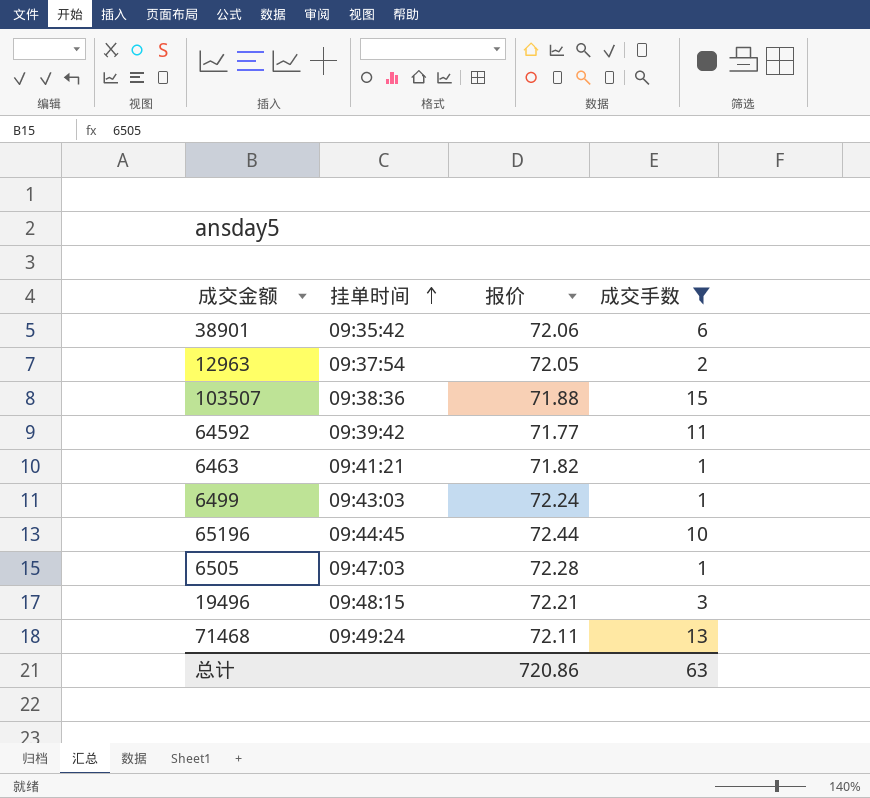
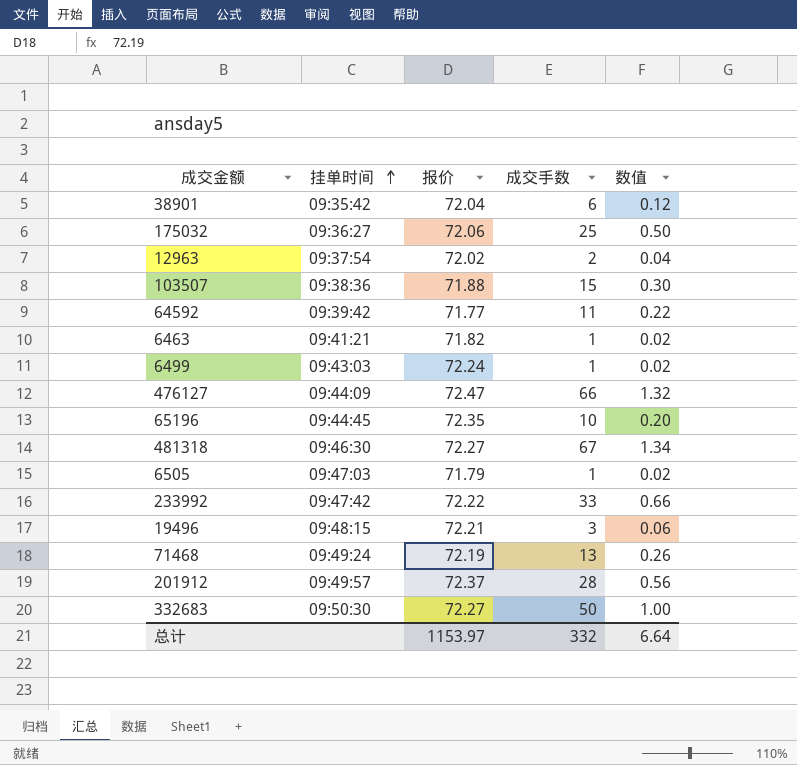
filter: 成交手数 <= 15 -> none
column 数值 | formula: none -> [成交手数] * 0.02
38901 | 报价: 72.06 -> 72.04
12963 | 报价: 72.05 -> 72.02
65196 | 报价: 72.44 -> 72.35
6505 | 报价: 72.28 -> 71.79
71468 | 报价: 72.11 -> 72.19
总计 | 报价: 720.86 -> 1153.97
总计 | 成交手数: 63 -> 332

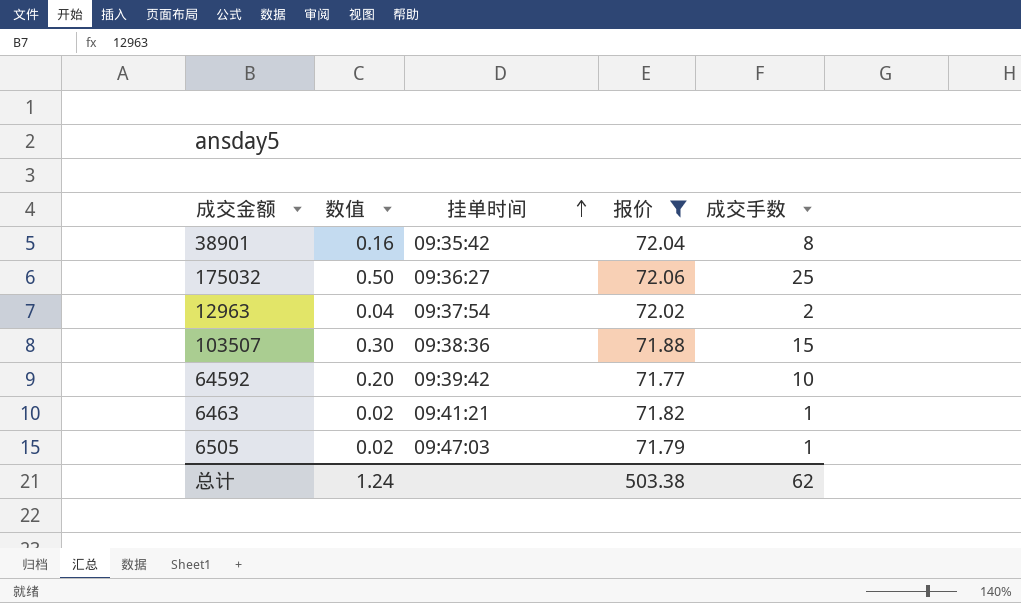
filter: none -> 报价 <= 72.06
column 数值 | position: 5 -> 2
38901 | 数值: 0.12 -> 0.16
38901 | 成交手数: 6 -> 8
64592 | 数值: 0.22 -> 0.20
64592 | 成交手数: 11 -> 10
总计 | 数值: 6.64 -> 1.24
总计 | 报价: 1153.97 -> 503.38
总计 | 成交手数: 332 -> 62

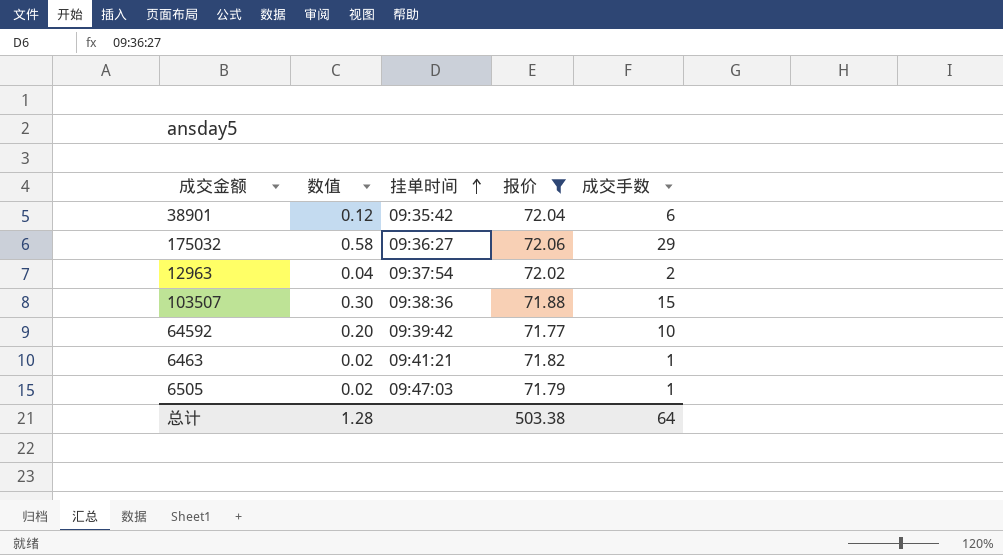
38901 | 数值: 0.16 -> 0.12
38901 | 成交手数: 8 -> 6
175032 | 数值: 0.50 -> 0.58
175032 | 成交手数: 25 -> 29
总计 | 数值: 1.24 -> 1.28
总计 | 成交手数: 62 -> 64

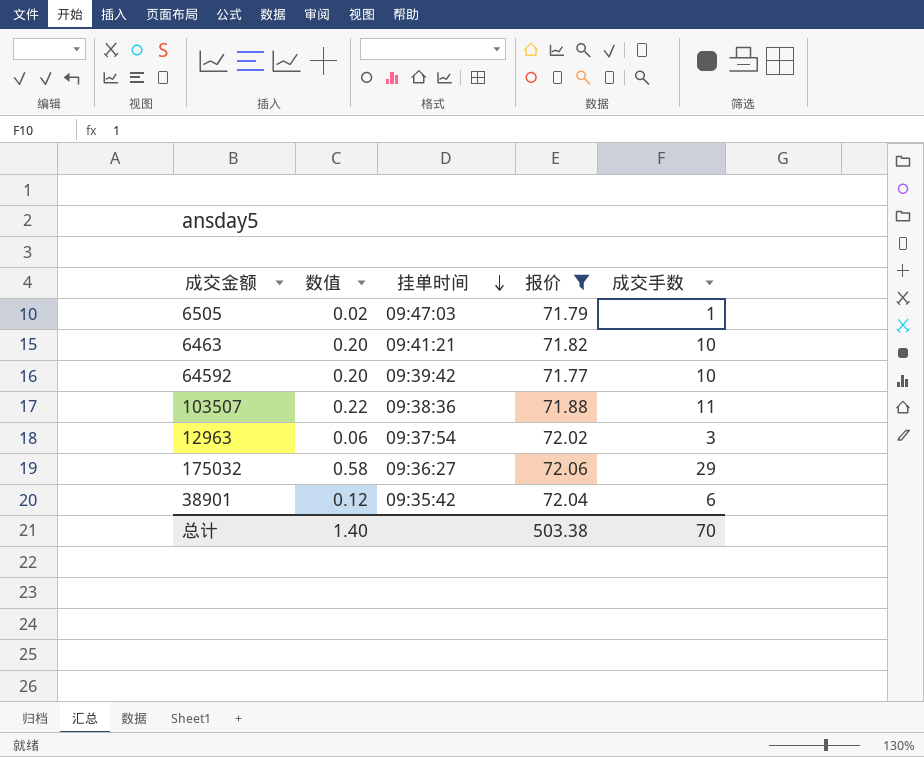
row order: 挂单时间 ascending -> 挂单时间 descending
6463 | 数值: 0.02 -> 0.20
6463 | 成交手数: 1 -> 10
103507 | 数值: 0.30 -> 0.22
103507 | 成交手数: 15 -> 11
12963 | 数值: 0.04 -> 0.06
12963 | 成交手数: 2 -> 3
总计 | 数值: 1.28 -> 1.40
总计 | 成交手数: 64 -> 70

